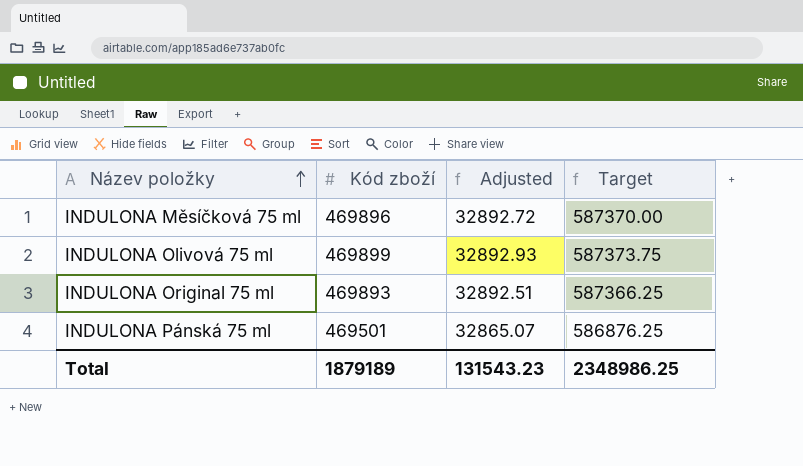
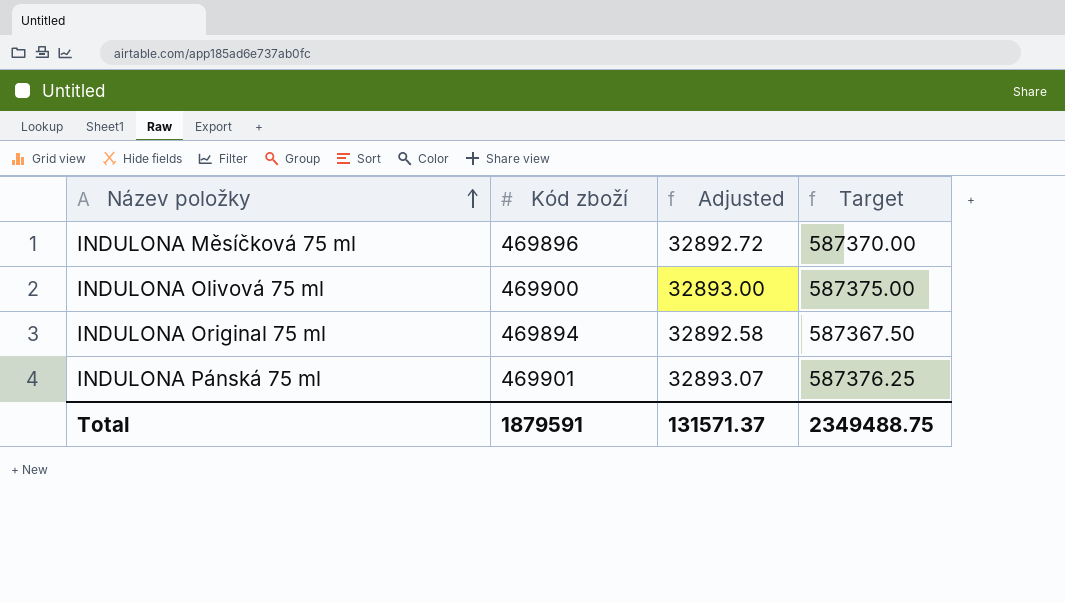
INDULONA Olivová 75 ml | Kód zboží: 469899 -> 469900
INDULONA Olivová 75 ml | Adjusted: 32892.93 -> 32893.00
INDULONA Olivová 75 ml | Target: 587373.75 -> 587375.00
INDULONA Original 75 ml | Kód zboží: 469893 -> 469894
INDULONA Original 75 ml | Adjusted: 32892.51 -> 32892.58
INDULONA Original 75 ml | Target: 587366.25 -> 587367.50
INDULONA Pánská 75 ml | Kód zboží: 469501 -> 469901
INDULONA Pánská 75 ml | Adjusted: 32865.07 -> 32893.07
INDULONA Pánská 75 ml | Target: 586876.25 -> 587376.25
Total | Kód zboží: 1879189 -> 1879591
Total | Adjusted: 131543.23 -> 131571.37
Total | Target: 2348986.25 -> 2349488.75

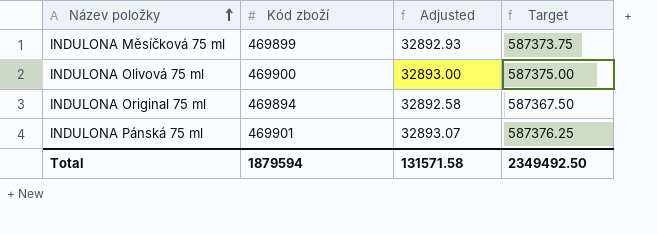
INDULONA Měsíčková 75 ml | Kód zboží: 469896 -> 469899
INDULONA Měsíčková 75 ml | Adjusted: 32892.72 -> 32892.93
INDULONA Měsíčková 75 ml | Target: 587370.00 -> 587373.75
Total | Kód zboží: 1879591 -> 1879594
Total | Adjusted: 131571.37 -> 131571.58
Total | Target: 2349488.75 -> 2349492.50

